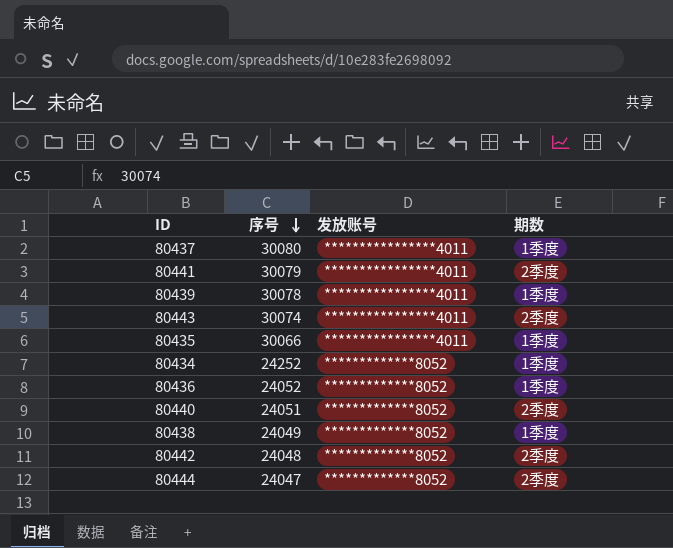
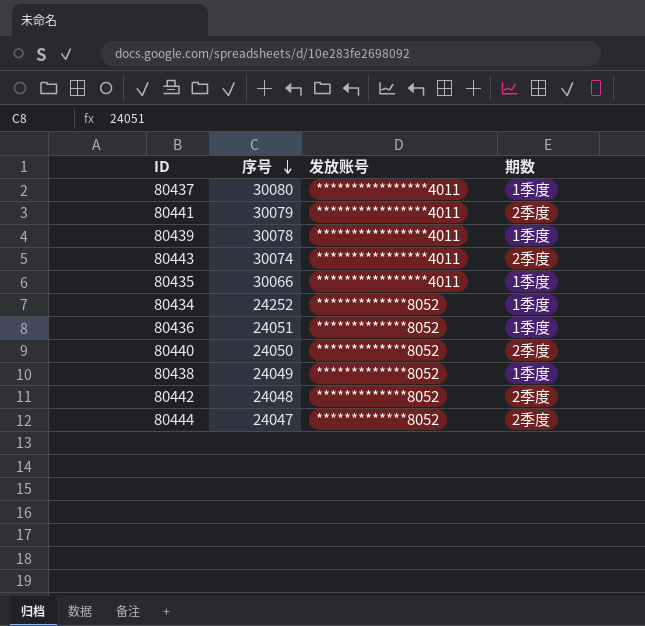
80436 | 序号: 24052 -> 24051
80440 | 序号: 24051 -> 24050

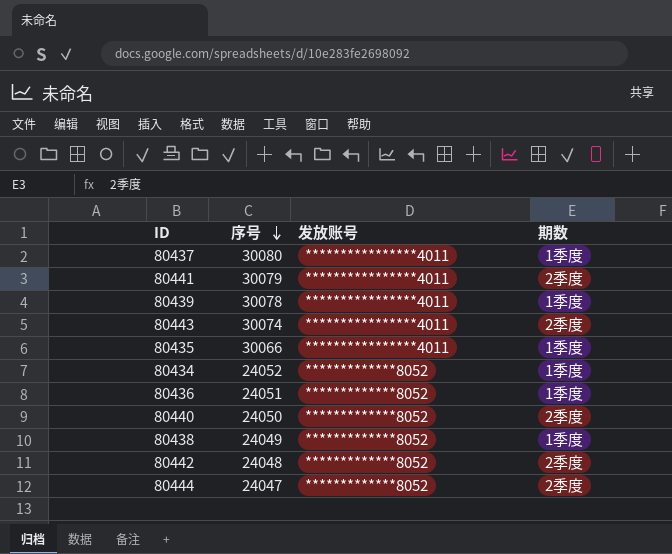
80434 | 序号: 24252 -> 24052

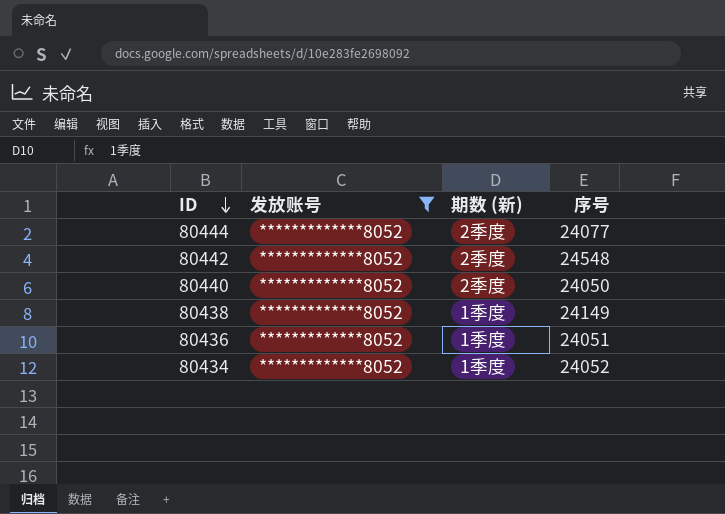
filter: none -> 发放账号 = *************8052
row order: 序号 descending -> ID descending
column name: 期数 -> 期数 (新)
column 序号 | position: 2 -> 4
80444 | 序号: 24047 -> 24077
80442 | 序号: 24048 -> 24548
80438 | 序号: 24049 -> 24149

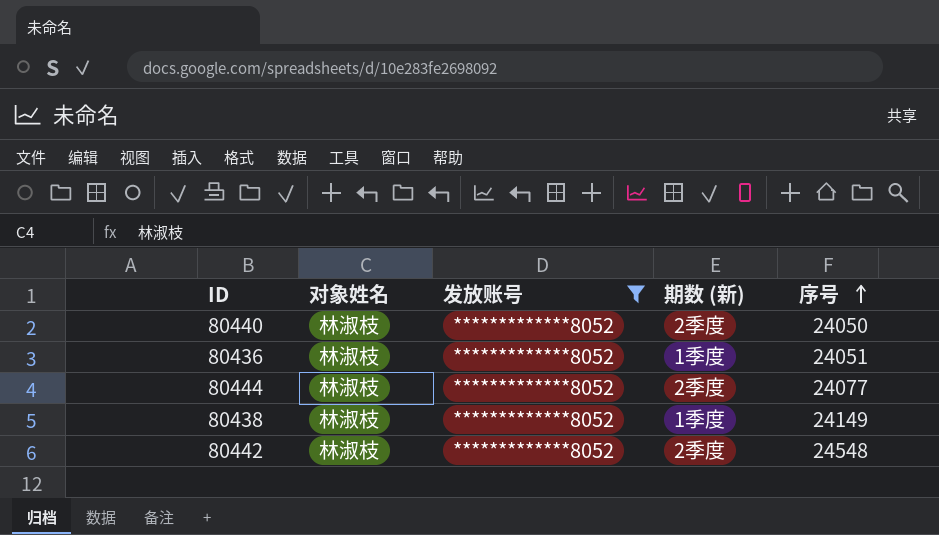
row order: ID descending -> 序号 ascending
column 对象姓名 | position: none -> 2
row 80434: *************8052 | 1季度 | 24052 -> none

